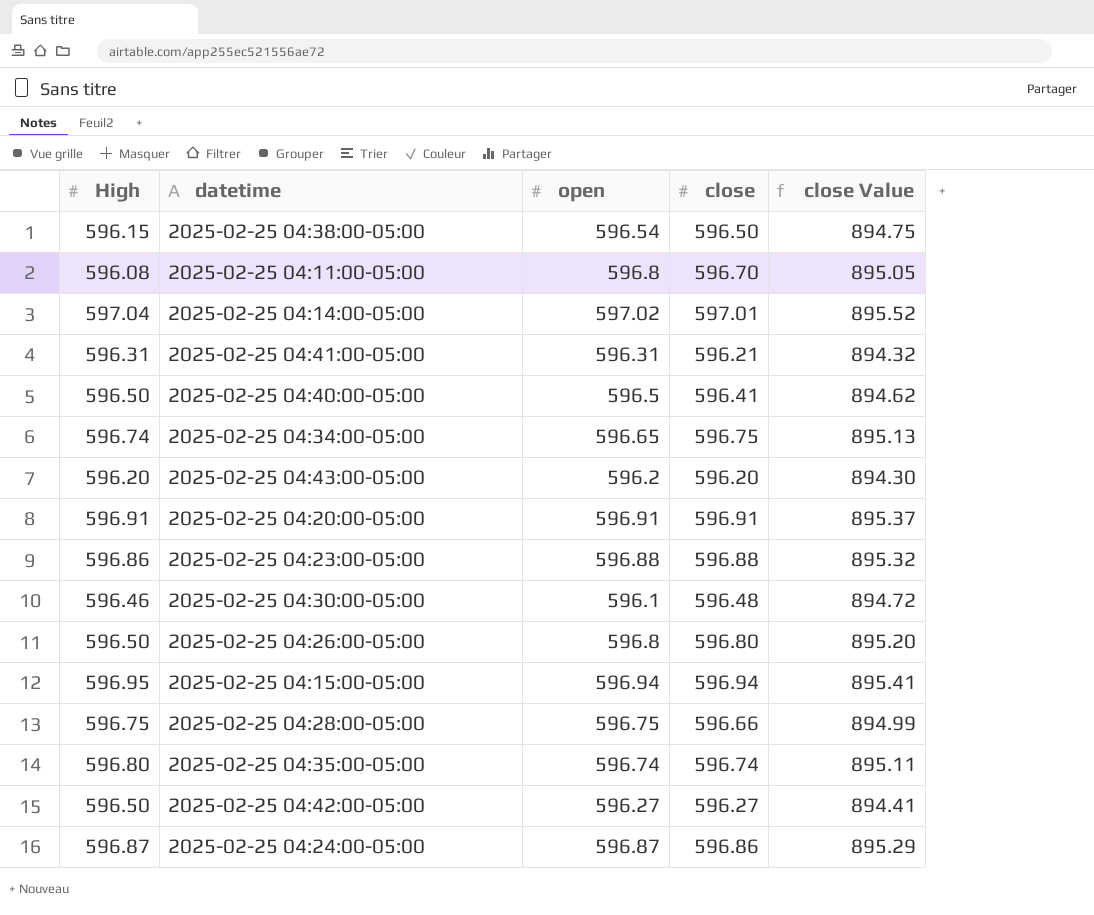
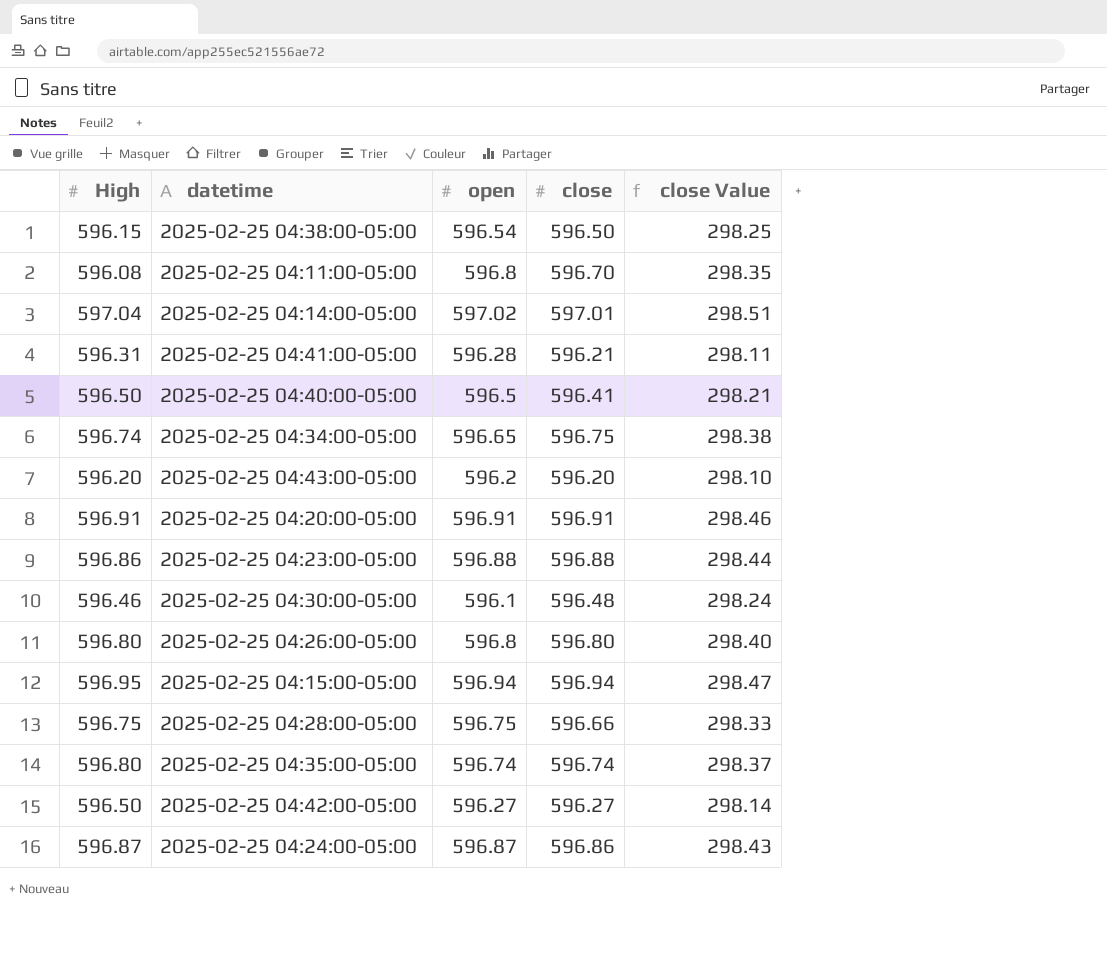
column close Value | formula: [close] * 1.5 -> [close] * 0.5
2025-02-25 04:41:00-05:00 | open: 596.31 -> 596.28
2025-02-25 04:26:00-05:00 | High: 596.50 -> 596.80

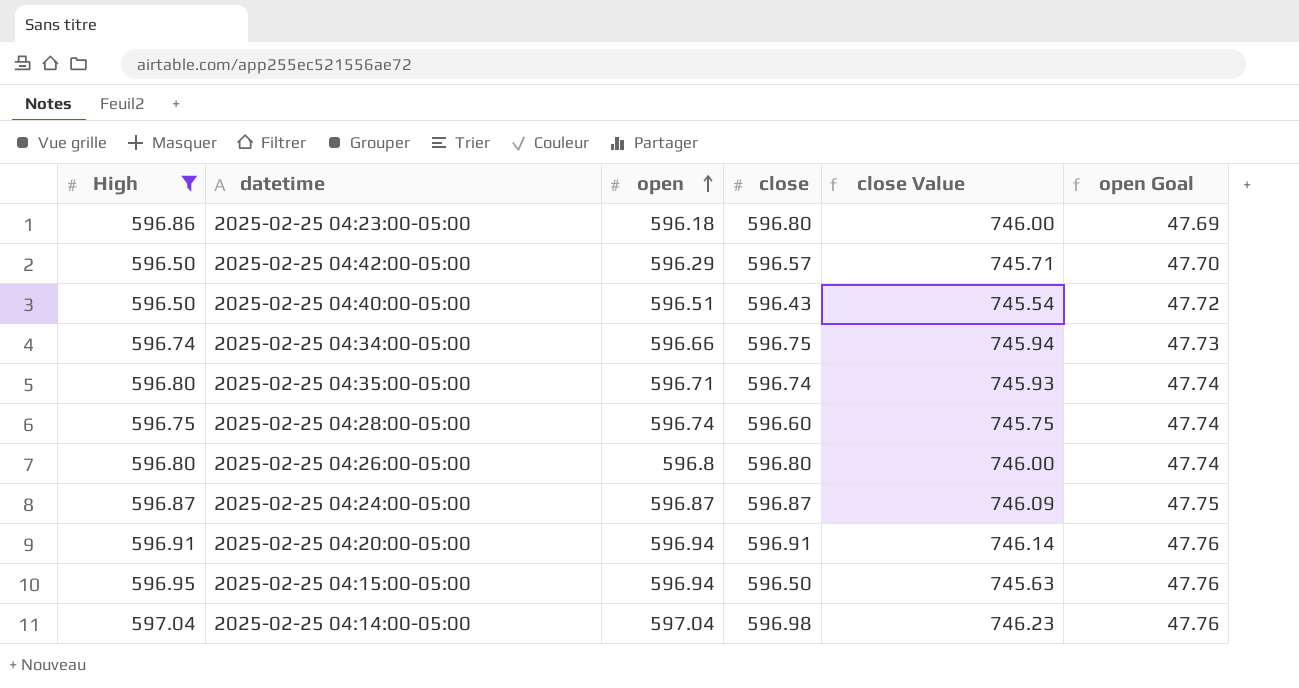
filter: none -> High >= 596.50
row order: none -> open ascending
column close Value | formula: [close] * 0.5 -> [close] * 1.25
column open Goal | formula: none -> [open] * 0.08
2025-02-25 04:23:00-05:00 | open: 596.88 -> 596.18
2025-02-25 04:23:00-05:00 | close: 596.88 -> 596.80
2025-02-25 04:42:00-05:00 | open: 596.27 -> 596.29
2025-02-25 04:42:00-05:00 | close: 596.27 -> 596.57
2025-02-25 04:40:00-05:00 | open: 596.5 -> 596.51
2025-02-25 04:40:00-05:00 | close: 596.41 -> 596.43
2025-02-25 04:34:00-05:00 | open: 596.65 -> 596.66
2025-02-25 04:35:00-05:00 | open: 596.74 -> 596.71
2025-02-25 04:28:00-05:00 | open: 596.75 -> 596.74
2025-02-25 04:28:00-05:00 | close: 596.66 -> 596.60
2025-02-25 04:24:00-05:00 | close: 596.86 -> 596.87
2025-02-25 04:20:00-05:00 | open: 596.91 -> 596.94
2025-02-25 04:15:00-05:00 | close: 596.94 -> 596.50
2025-02-25 04:14:00-05:00 | open: 597.02 -> 597.04
2025-02-25 04:14:00-05:00 | close: 597.01 -> 596.98

